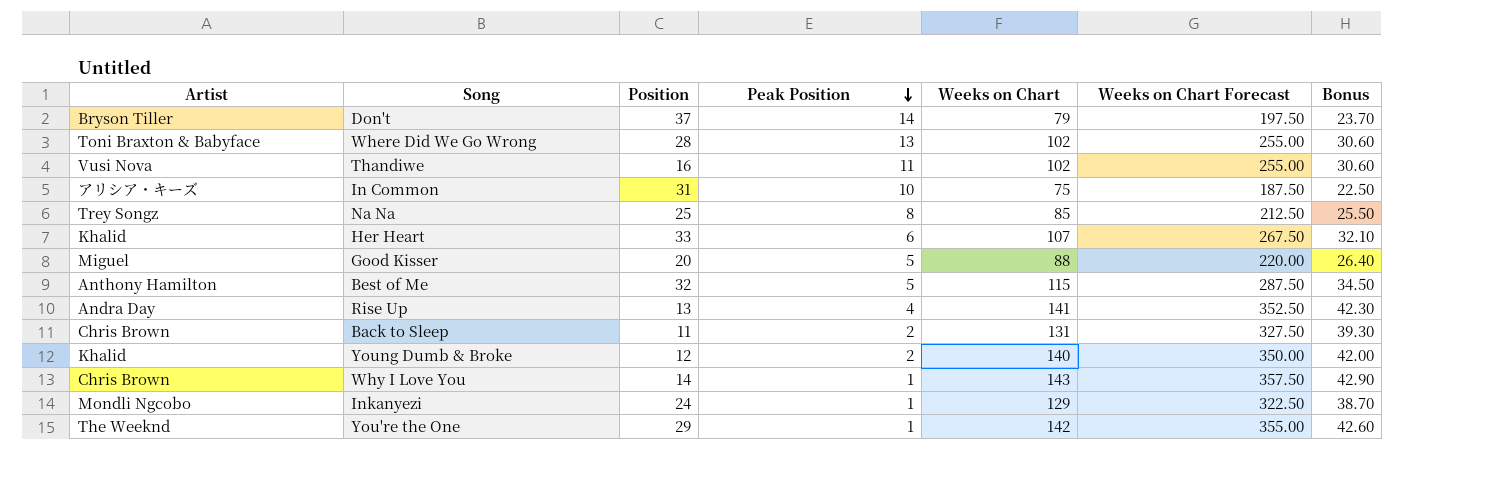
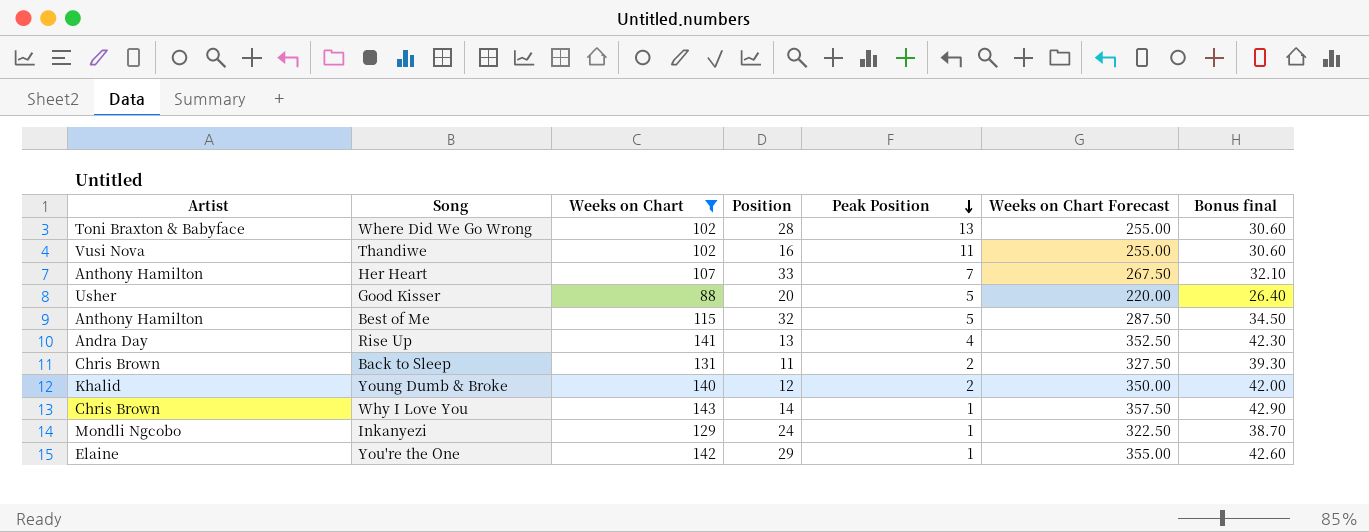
filter: none -> Weeks on Chart >= 88
column Weeks on Chart | position: 5 -> 3
column name: Bonus -> Bonus final
Her Heart | Artist: Khalid -> Anthony Hamilton
Her Heart | Peak Position: 6 -> 7
Good Kisser | Artist: Miguel -> Usher
You're the One | Artist: The Weeknd -> Elaine

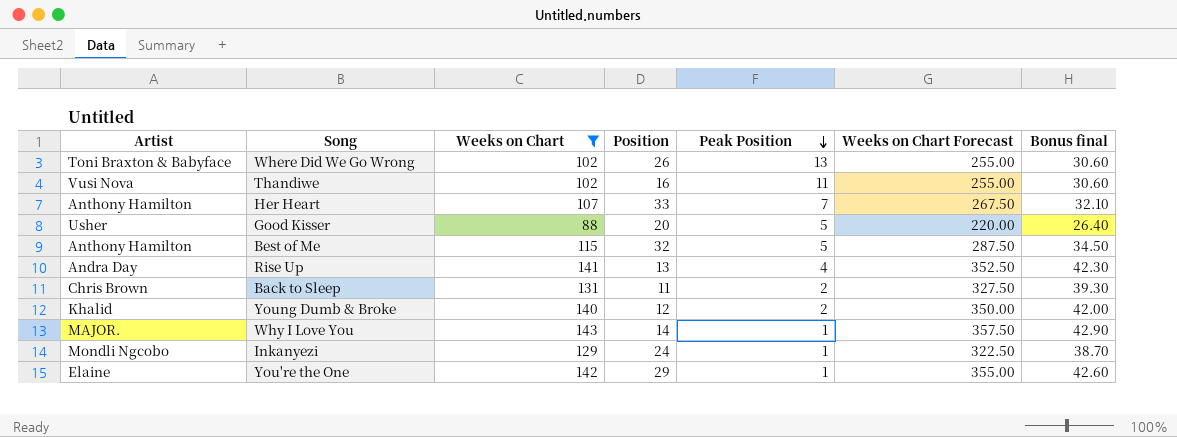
Where Did We Go Wrong | Position: 28 -> 26
Why I Love You | Artist: Chris Brown -> MAJOR.

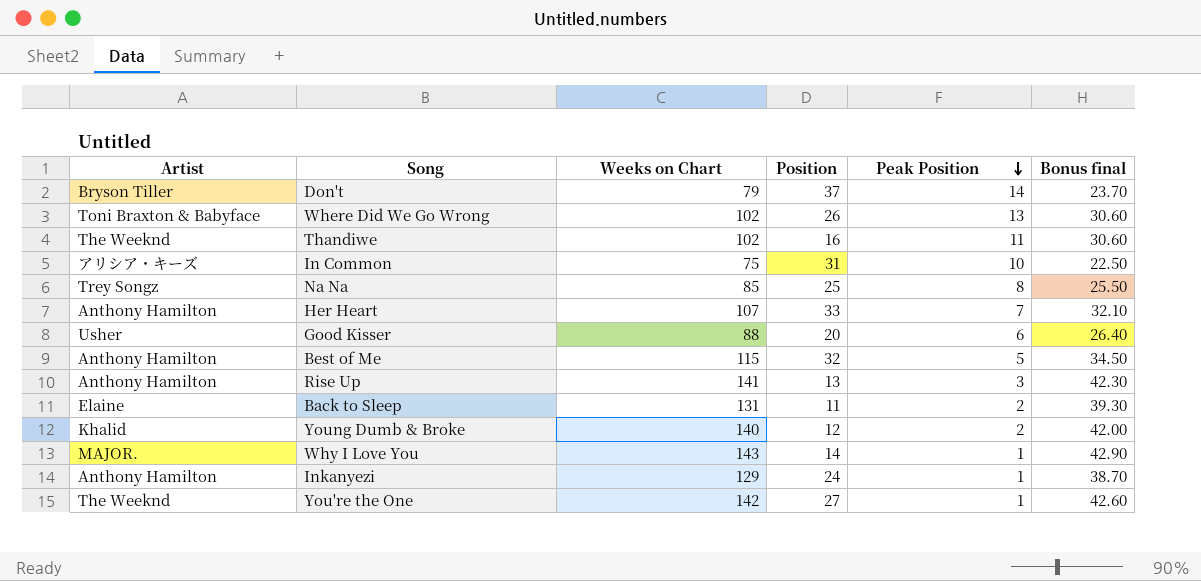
filter: Weeks on Chart >= 88 -> none
column Weeks on Chart Forecast | formula: [Weeks on Chart] * 2.5 -> none
Thandiwe | Artist: Vusi Nova -> The Weeknd
Good Kisser | Peak Position: 5 -> 6
Rise Up | Artist: Andra Day -> Anthony Hamilton
Rise Up | Peak Position: 4 -> 3
Back to Sleep | Artist: Chris Brown -> Elaine
Inkanyezi | Artist: Mondli Ngcobo -> Anthony Hamilton
You're the One | Artist: Elaine -> The Weeknd
You're the One | Position: 29 -> 27

